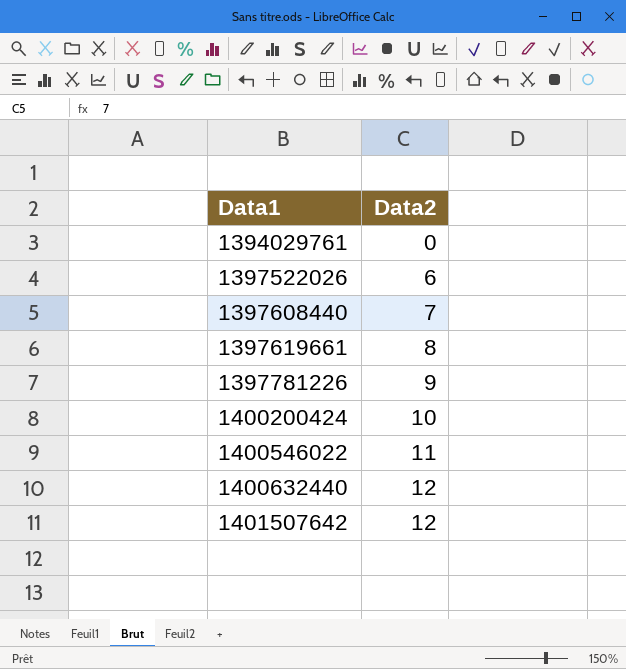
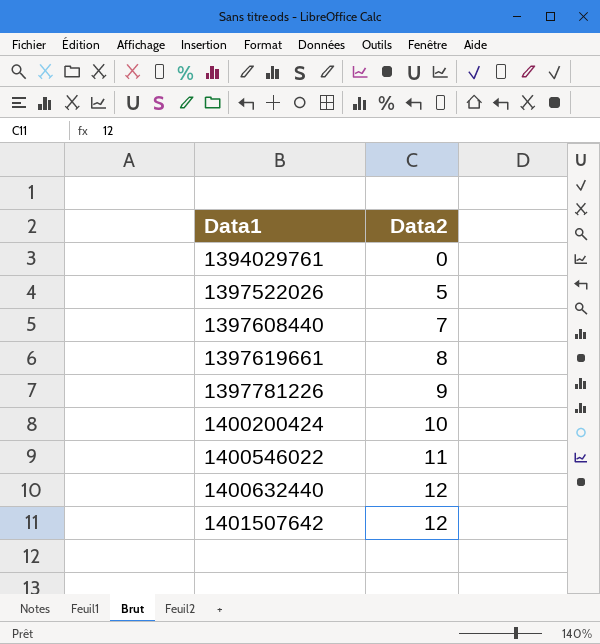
1397522026 | Data2: 6 -> 5

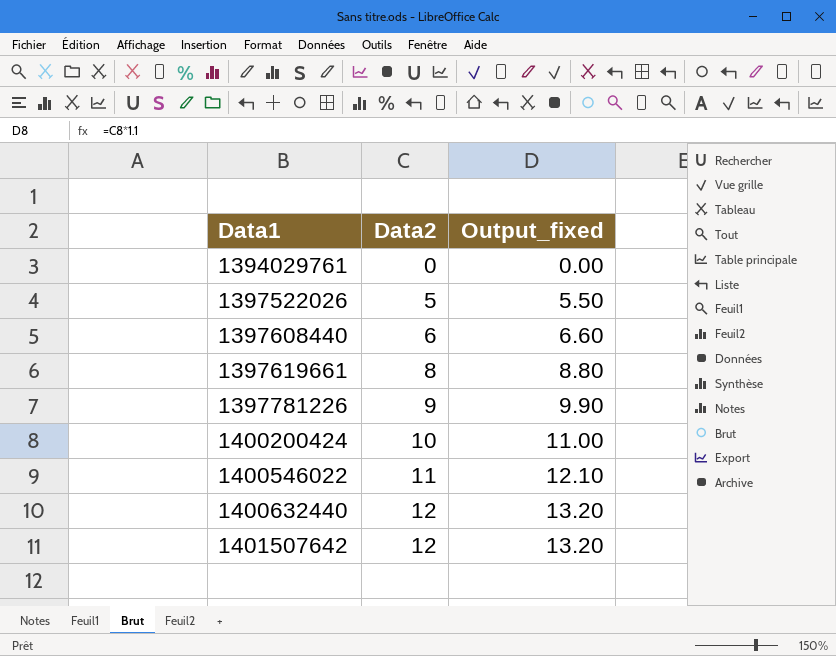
column Output_fixed | formula: none -> [Data2] * 1.1
1397608440 | Data2: 7 -> 6

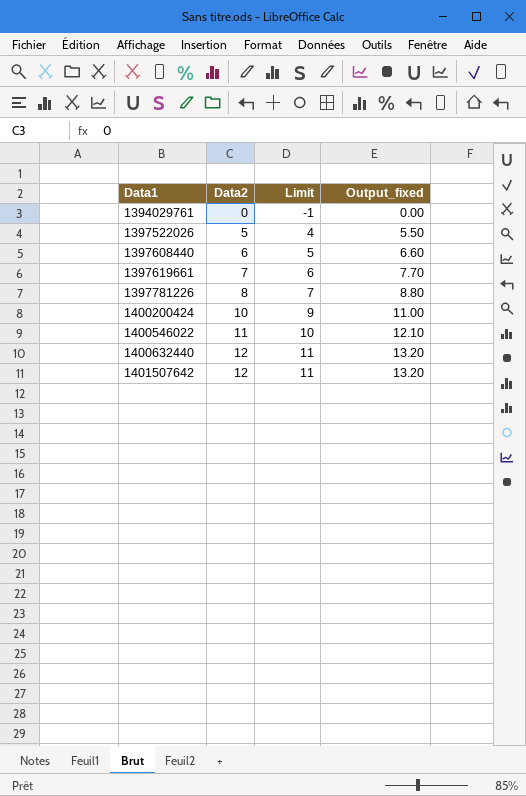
column Limit | formula: none -> [Data2] - 1
1397619661 | Data2: 8 -> 7
1397619661 | Output_fixed: 8.80 -> 7.70
1397781226 | Data2: 9 -> 8
1397781226 | Output_fixed: 9.90 -> 8.80

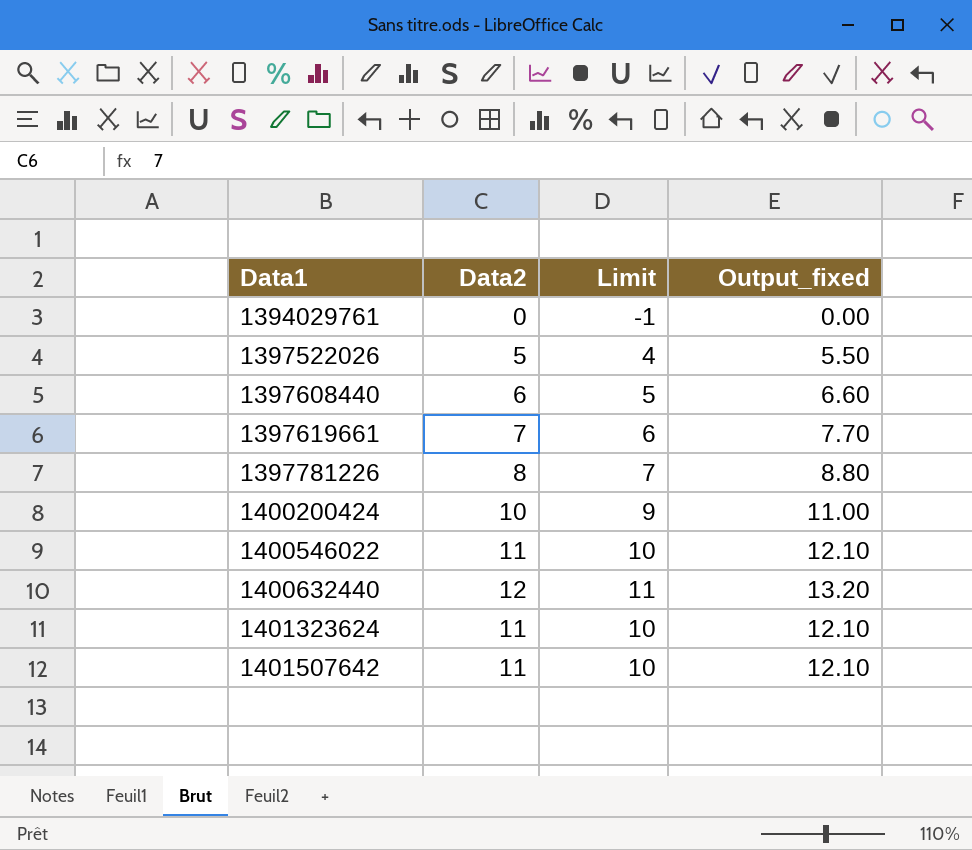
row 1401323624: none -> 11 | 10 | 12.10
1401507642 | Data2: 12 -> 11
1401507642 | Limit: 11 -> 10
1401507642 | Output_fixed: 13.20 -> 12.10

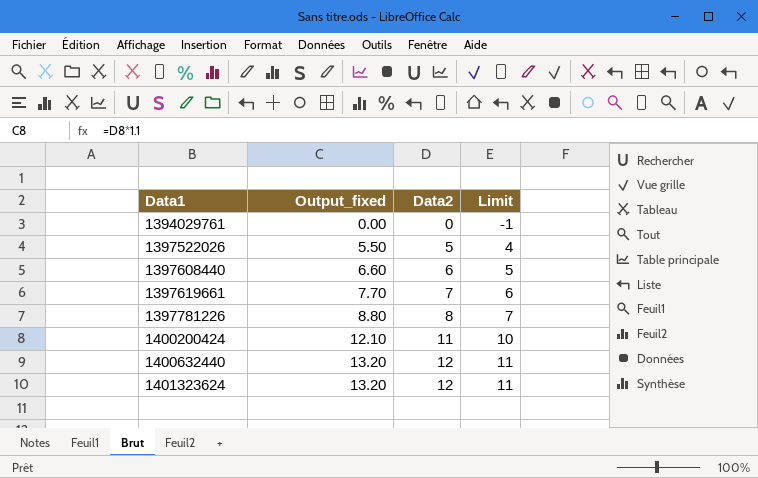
column Output_fixed | position: 4 -> 2
row 1400546022: 11 | 10 | 12.10 -> none
row 1401507642: 11 | 10 | 12.10 -> none
1400200424 | Output_fixed: 11.00 -> 12.10
1400200424 | Data2: 10 -> 11
1400200424 | Limit: 9 -> 10
1401323624 | Output_fixed: 12.10 -> 13.20
1401323624 | Data2: 11 -> 12
1401323624 | Limit: 10 -> 11

